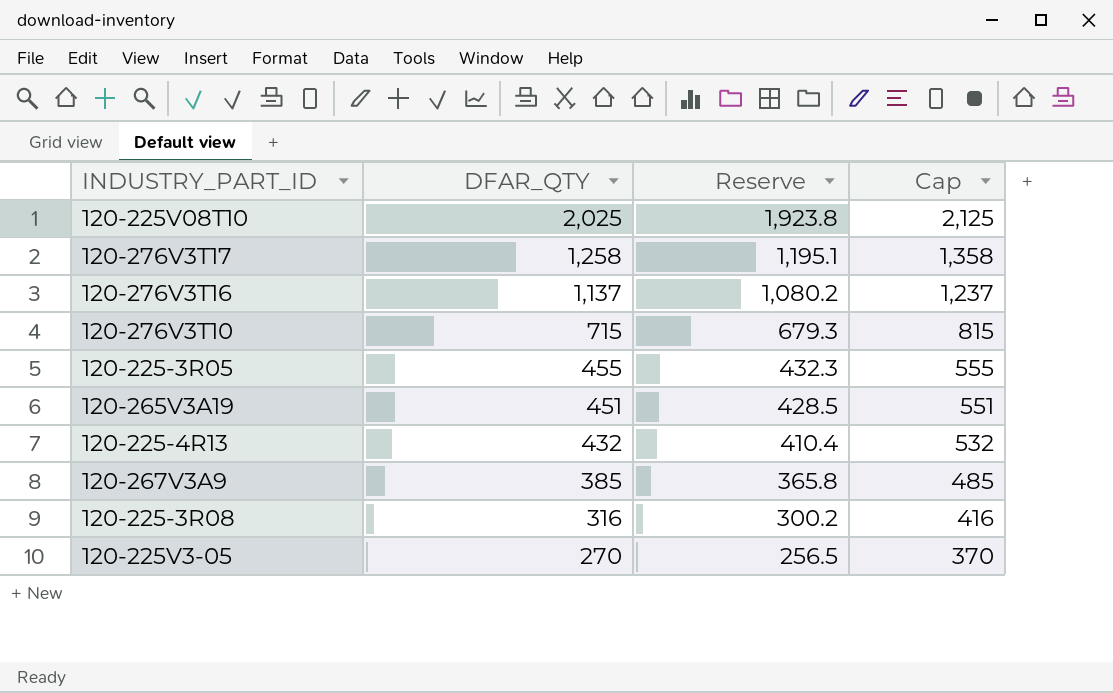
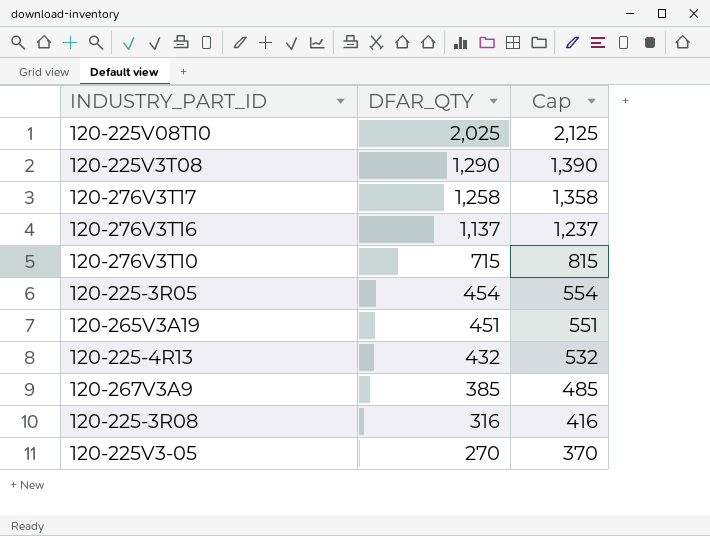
column Reserve | formula: [DFAR_QTY] * 0.95 -> none
row 120-225V3T08: none -> 1,290 | 1,390
120-225-3R05 | DFAR_QTY: 455 -> 454
120-225-3R05 | Cap: 555 -> 554

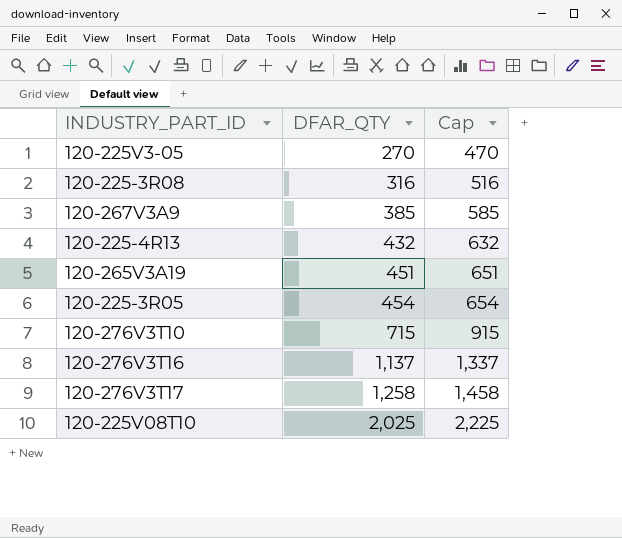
row order: DFAR_QTY descending -> DFAR_QTY ascending
column Cap | formula: [DFAR_QTY] + 100 -> [DFAR_QTY] + 200
row 120-225V3T08: 1,290 | 1,390 -> none

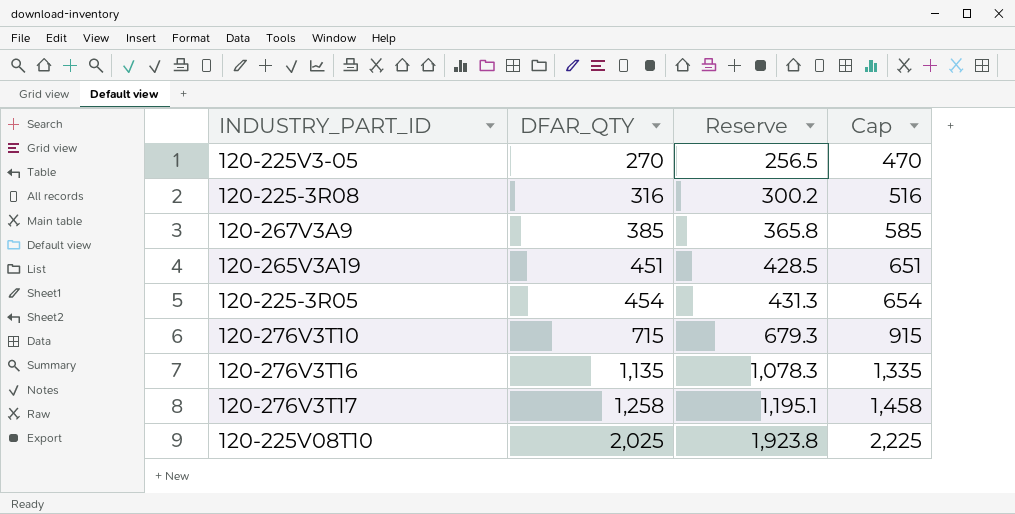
column Reserve | formula: none -> [DFAR_QTY] * 0.95
row 120-225-4R13: 432 | 632 -> none
120-276V3T16 | DFAR_QTY: 1,137 -> 1,135
120-276V3T16 | Cap: 1,337 -> 1,335

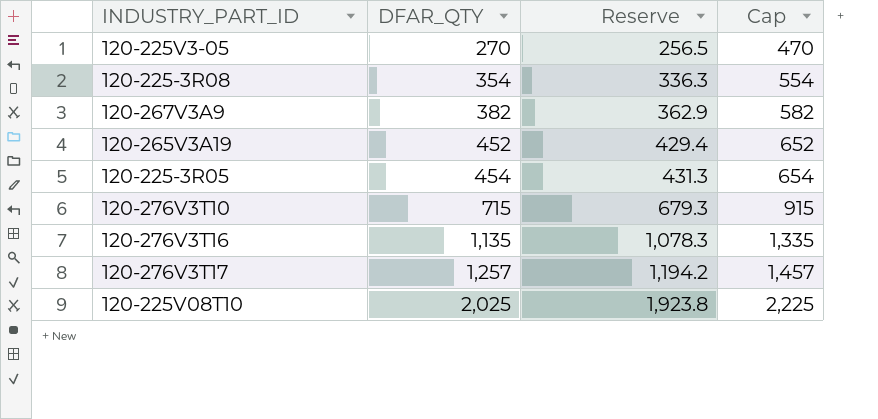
120-225-3R08 | DFAR_QTY: 316 -> 354
120-225-3R08 | Reserve: 300.2 -> 336.3
120-225-3R08 | Cap: 516 -> 554
120-267V3A9 | DFAR_QTY: 385 -> 382
120-267V3A9 | Reserve: 365.8 -> 362.9
120-267V3A9 | Cap: 585 -> 582
120-265V3A19 | DFAR_QTY: 451 -> 452
120-265V3A19 | Reserve: 428.5 -> 429.4
120-265V3A19 | Cap: 651 -> 652
120-276V3T17 | DFAR_QTY: 1,258 -> 1,257
120-276V3T17 | Reserve: 1,195.1 -> 1,194.2
120-276V3T17 | Cap: 1,458 -> 1,457

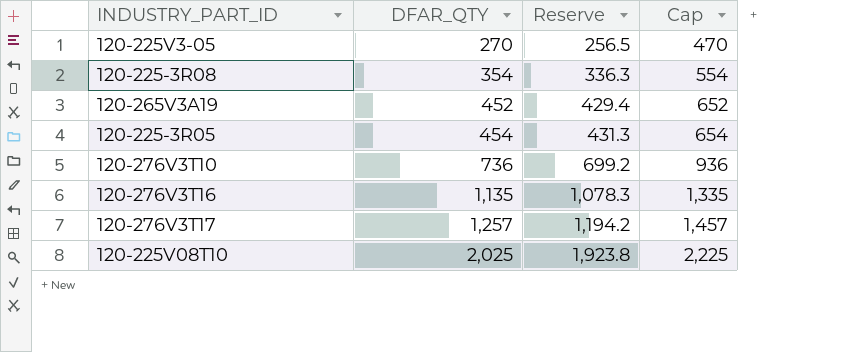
row 120-267V3A9: 382 | 362.9 | 582 -> none
120-276V3T10 | DFAR_QTY: 715 -> 736
120-276V3T10 | Reserve: 679.3 -> 699.2
120-276V3T10 | Cap: 915 -> 936

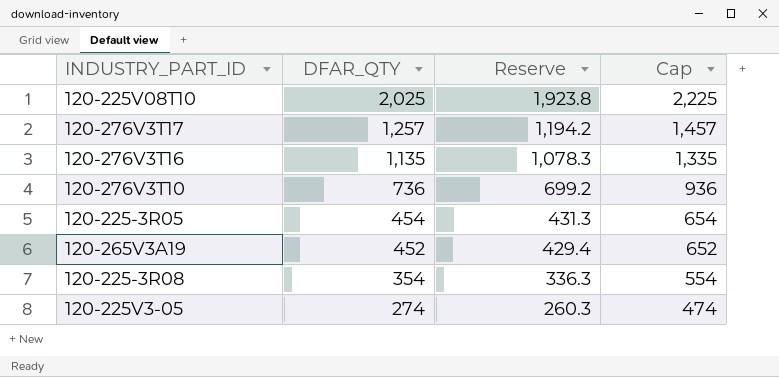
row order: DFAR_QTY ascending -> DFAR_QTY descending
120-225V3-05 | DFAR_QTY: 270 -> 274
120-225V3-05 | Reserve: 256.5 -> 260.3
120-225V3-05 | Cap: 470 -> 474

